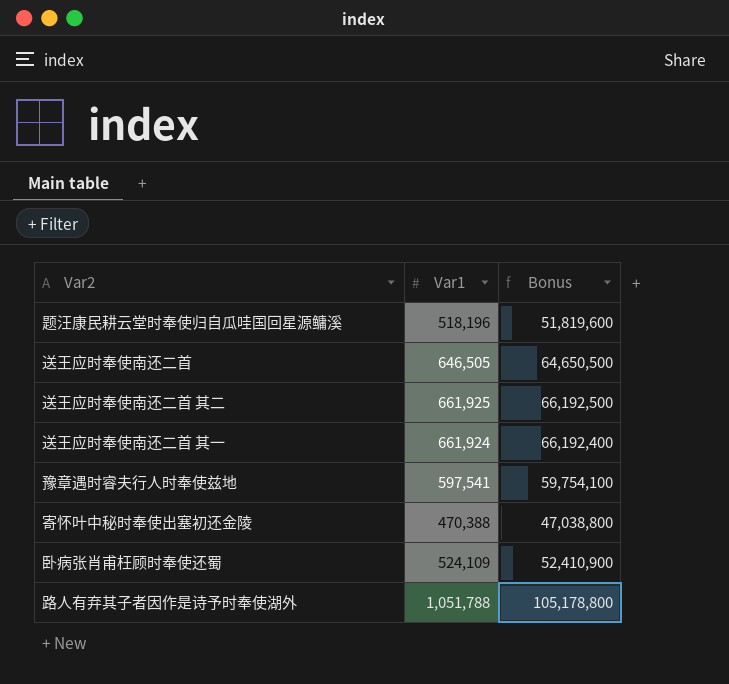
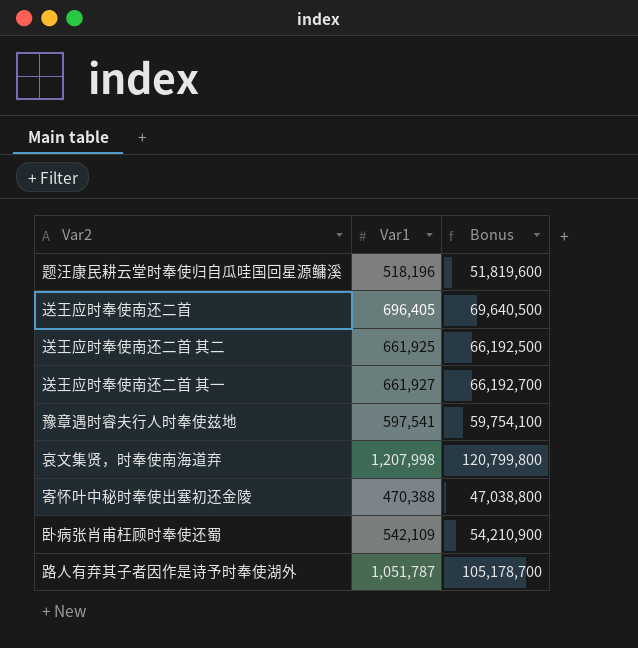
送王应时奉使南还二首 | Var1: 646,505 -> 696,405
送王应时奉使南还二首 | Bonus: 64,650,500 -> 69,640,500
送王应时奉使南还二首 其一 | Var1: 661,924 -> 661,927
送王应时奉使南还二首 其一 | Bonus: 66,192,400 -> 66,192,700
row 哀文集贤，时奉使南海道弃: none -> 1,207,998 | 120,799,800
卧病张肖甫枉顾时奉使还蜀 | Var1: 524,109 -> 542,109
卧病张肖甫枉顾时奉使还蜀 | Bonus: 52,410,900 -> 54,210,900
路人有弃其子者因作是诗予时奉使湖外 | Var1: 1,051,788 -> 1,051,787
路人有弃其子者因作是诗予时奉使湖外 | Bonus: 105,178,800 -> 105,178,700

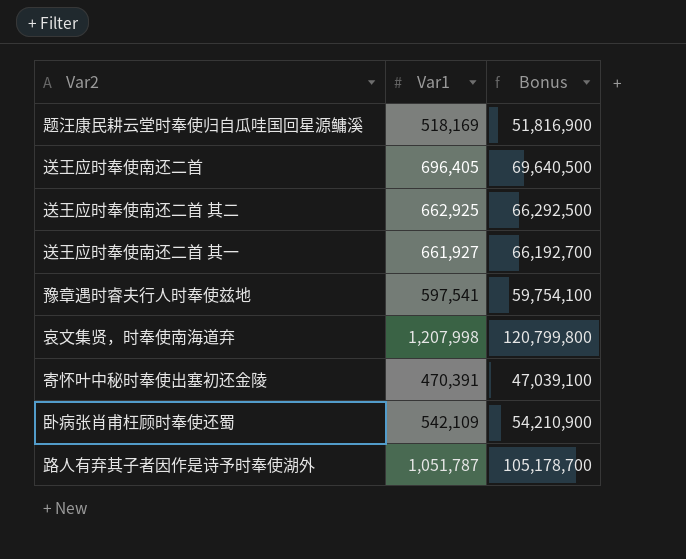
题汪康民耕云堂时奉使归自瓜哇国回星源鳙溪 | Var1: 518,196 -> 518,169
题汪康民耕云堂时奉使归自瓜哇国回星源鳙溪 | Bonus: 51,819,600 -> 51,816,900
送王应时奉使南还二首 其二 | Var1: 661,925 -> 662,925
送王应时奉使南还二首 其二 | Bonus: 66,192,500 -> 66,292,500
寄怀叶中秘时奉使出塞初还金陵 | Var1: 470,388 -> 470,391
寄怀叶中秘时奉使出塞初还金陵 | Bonus: 47,038,800 -> 47,039,100

